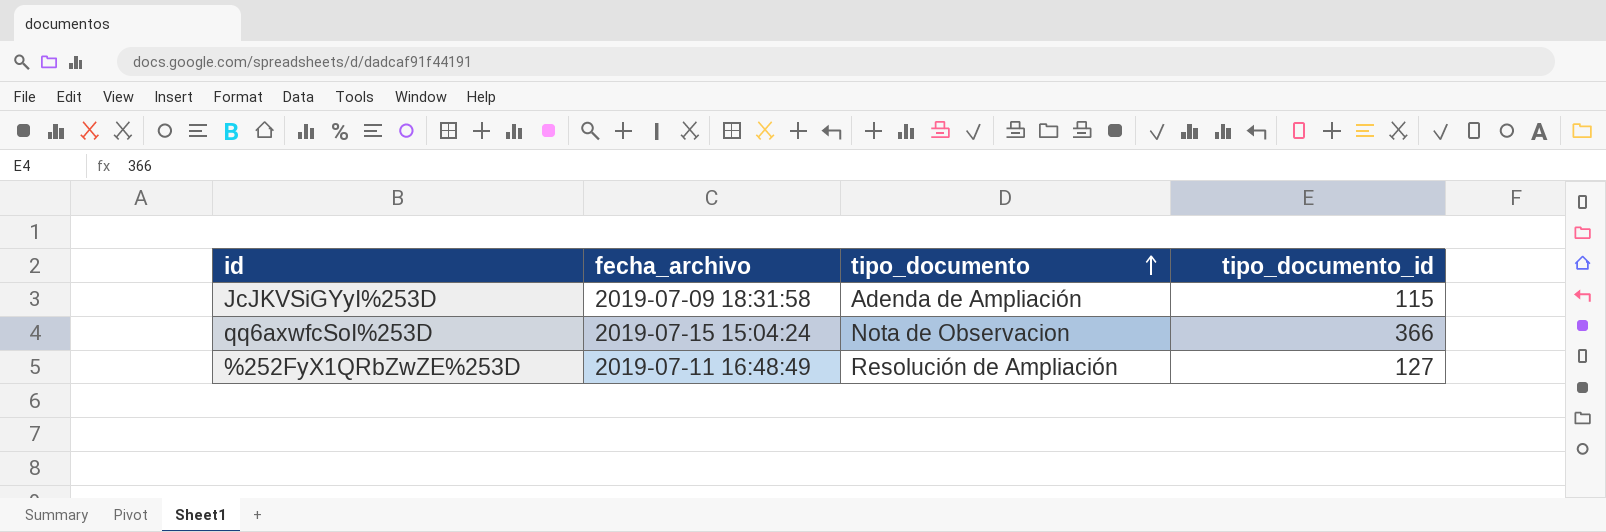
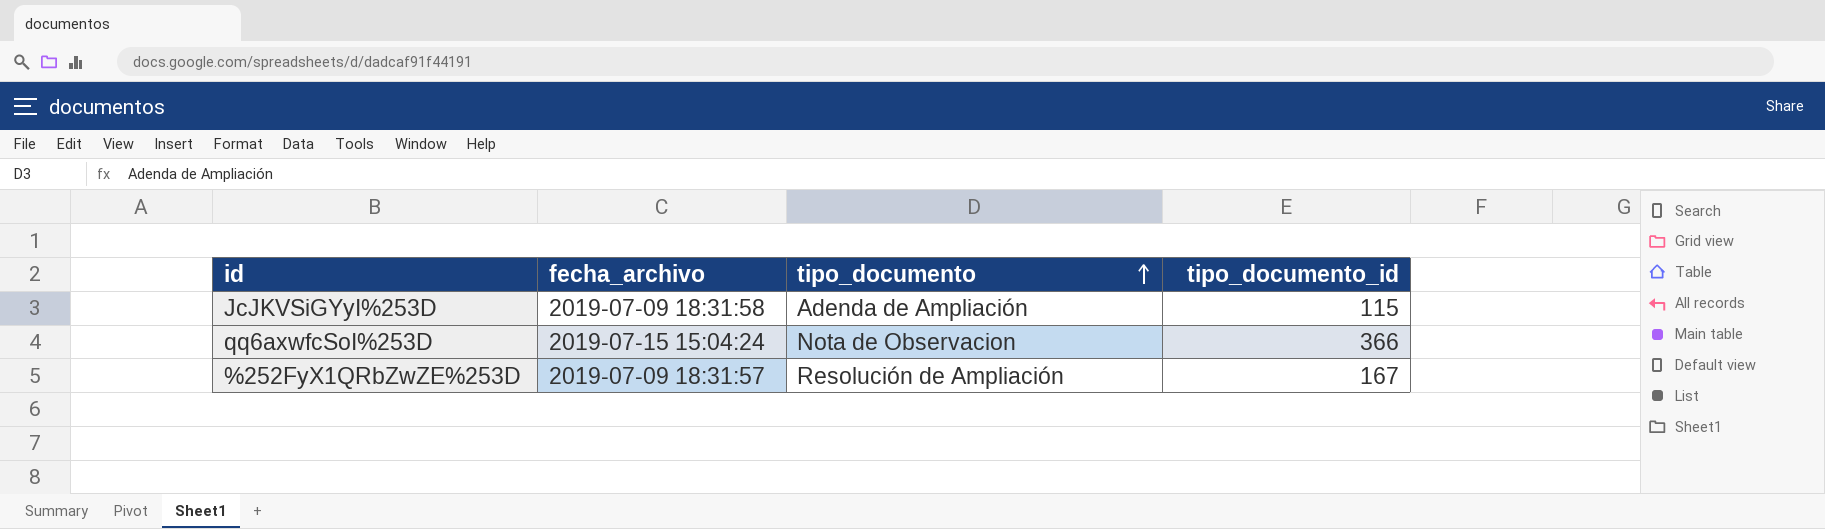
%252FyX1QRbZwZE%253D | fecha_archivo: 2019-07-11 16:48:49 -> 2019-07-09 18:31:57
%252FyX1QRbZwZE%253D | tipo_documento_id: 127 -> 167

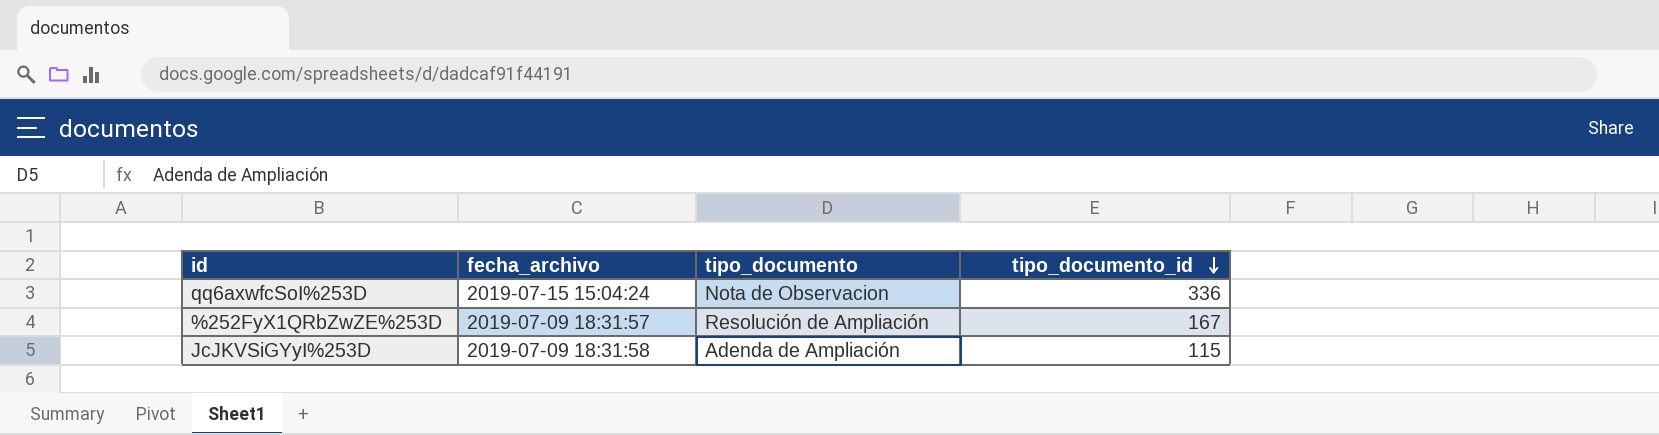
row order: tipo_documento ascending -> tipo_documento_id descending
qq6axwfcSoI%253D | tipo_documento_id: 366 -> 336

